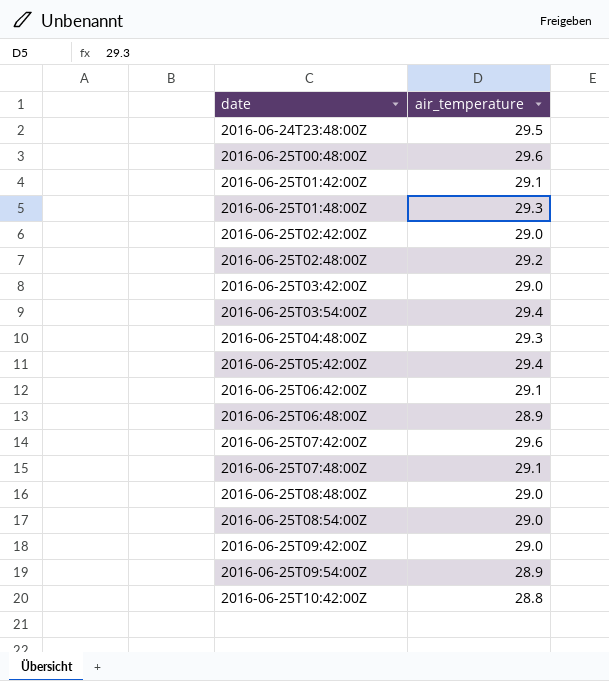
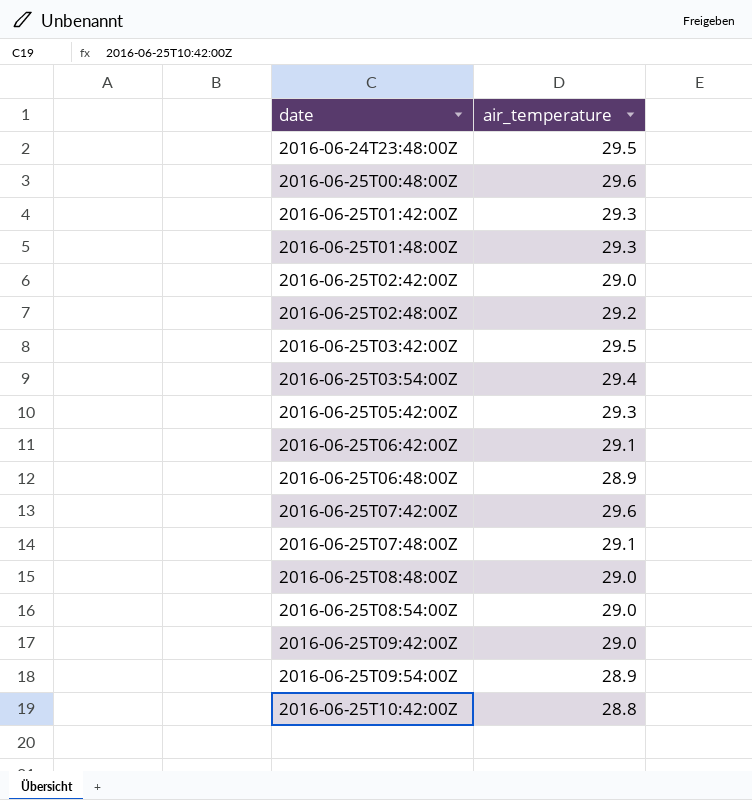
row 2016-06-25T04:48:00Z: 29.3 -> none
2016-06-25T01:42:00Z | air_temperature: 29.1 -> 29.3
2016-06-25T03:42:00Z | air_temperature: 29.0 -> 29.5
2016-06-25T05:42:00Z | air_temperature: 29.4 -> 29.3

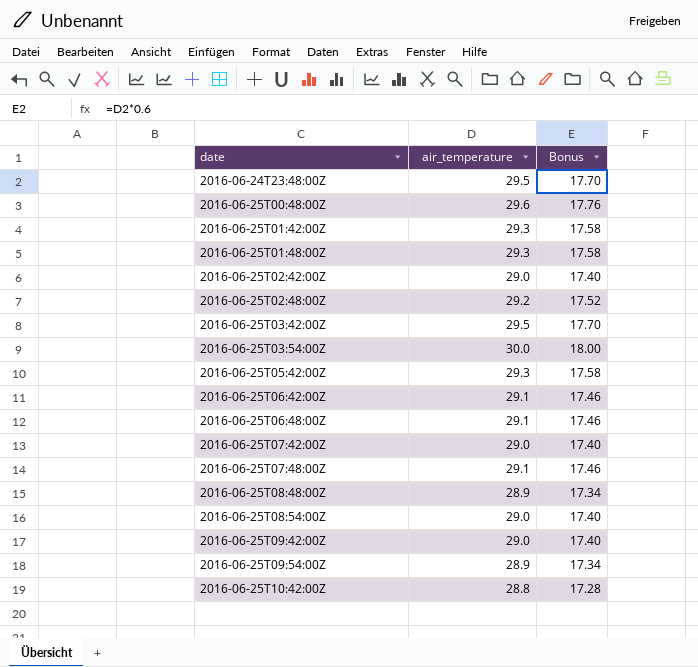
column Bonus | formula: none -> [air_temperature] * 0.6
2016-06-25T03:54:00Z | air_temperature: 29.4 -> 30.0
2016-06-25T06:48:00Z | air_temperature: 28.9 -> 29.1
2016-06-25T07:42:00Z | air_temperature: 29.6 -> 29.0
2016-06-25T08:48:00Z | air_temperature: 29.0 -> 28.9

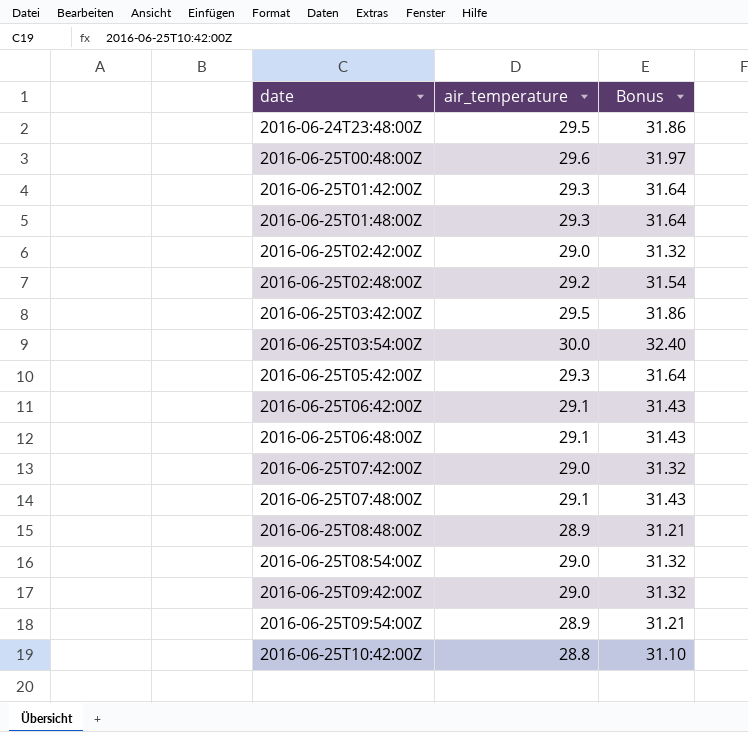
column Bonus | formula: [air_temperature] * 0.6 -> [air_temperature] * 1.08

